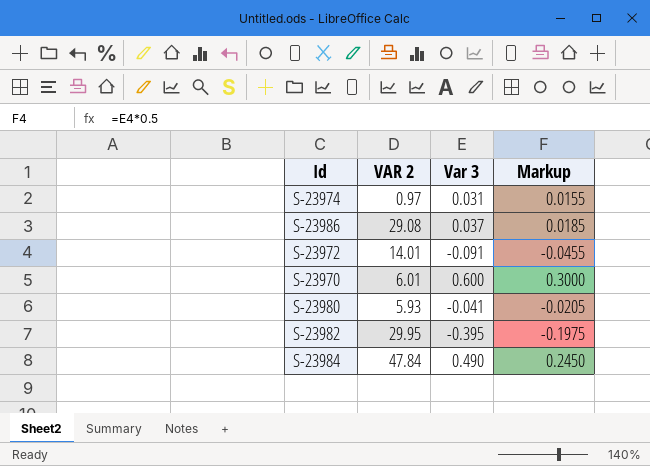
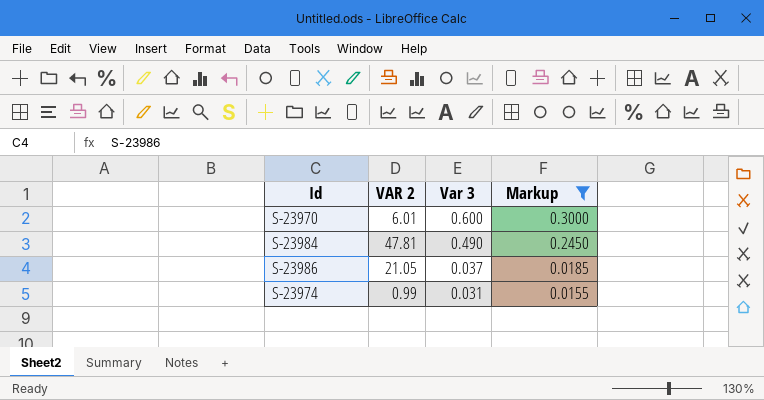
filter: none -> Markup >= 0.0155
row order: none -> Var 3 descending
S-23984 | VAR 2: 47.84 -> 47.81
S-23986 | VAR 2: 29.08 -> 21.05
S-23974 | VAR 2: 0.97 -> 0.99

